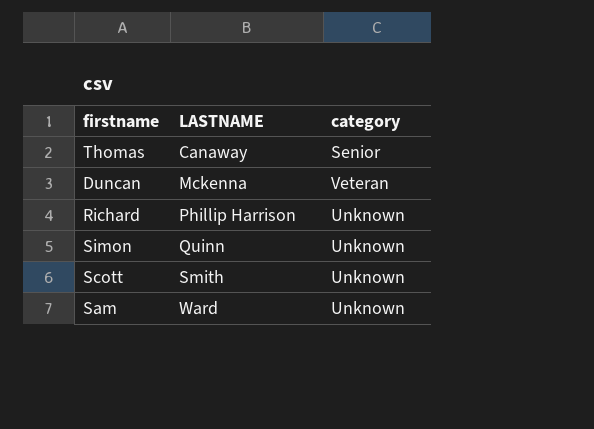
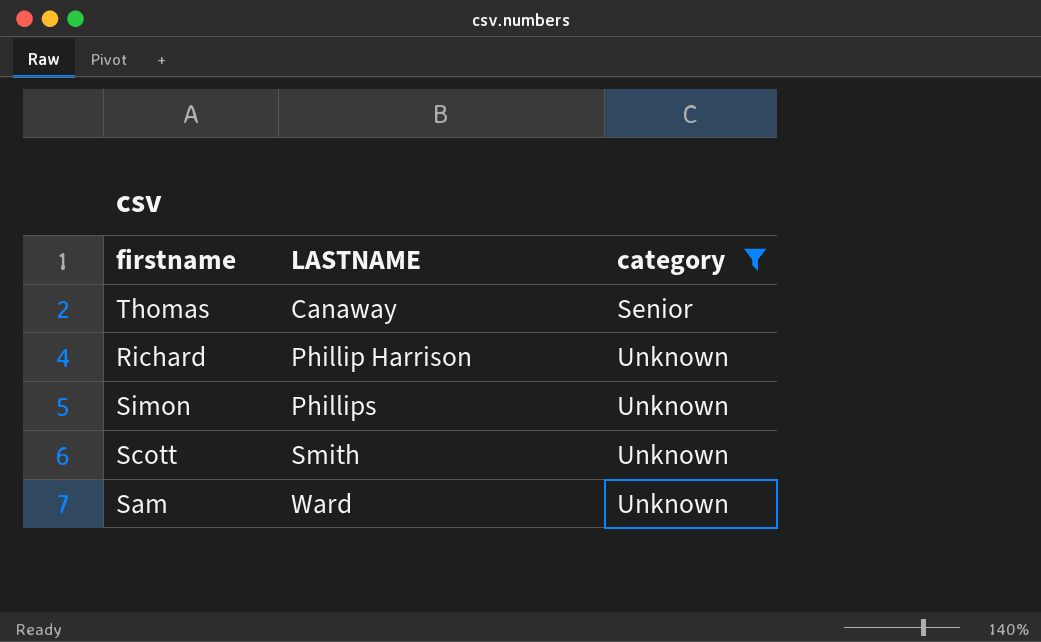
filter: none -> category != Veteran
Simon | LASTNAME: Quinn -> Phillips

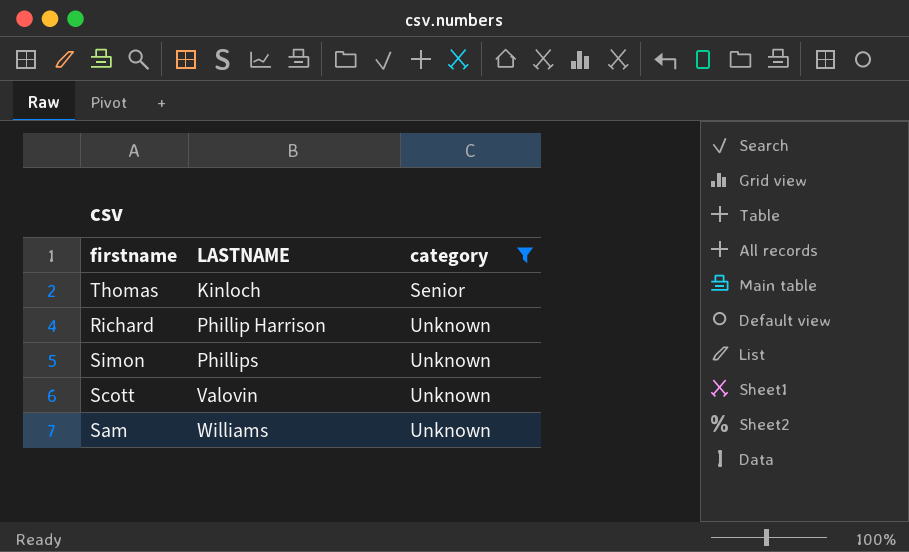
Thomas | LASTNAME: Canaway -> Kinloch
Scott | LASTNAME: Smith -> Valovin
Sam | LASTNAME: Ward -> Williams

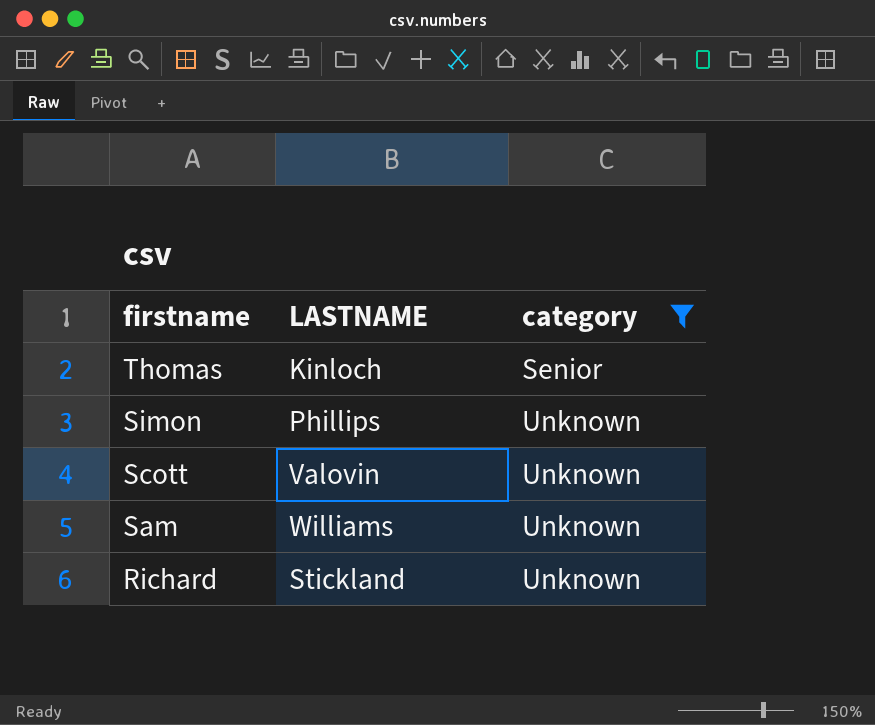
row order: LASTNAME ascending -> firstname descending
Richard | LASTNAME: Phillip Harrison -> Stickland

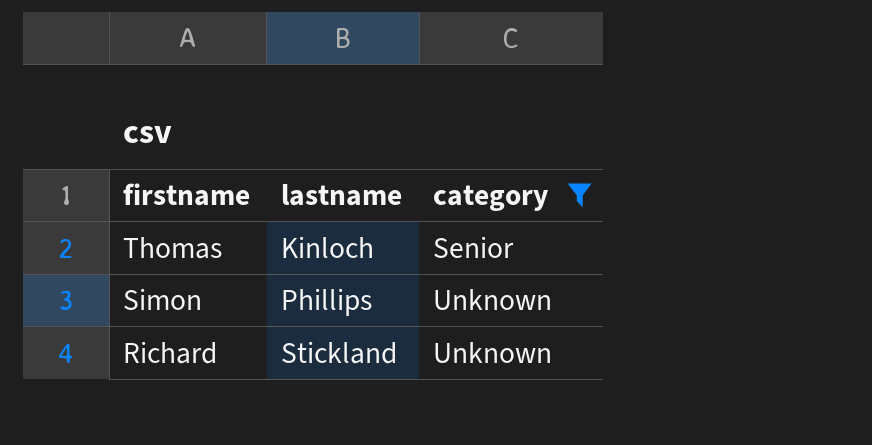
column name: LASTNAME -> lastname
row Scott: Valovin | Unknown -> none
row Sam: Williams | Unknown -> none

